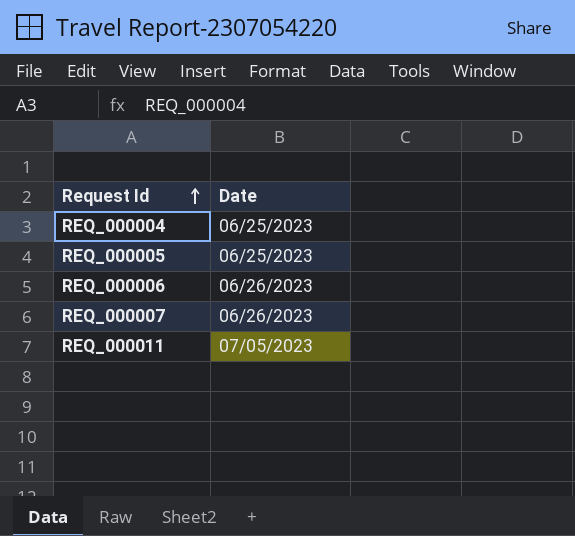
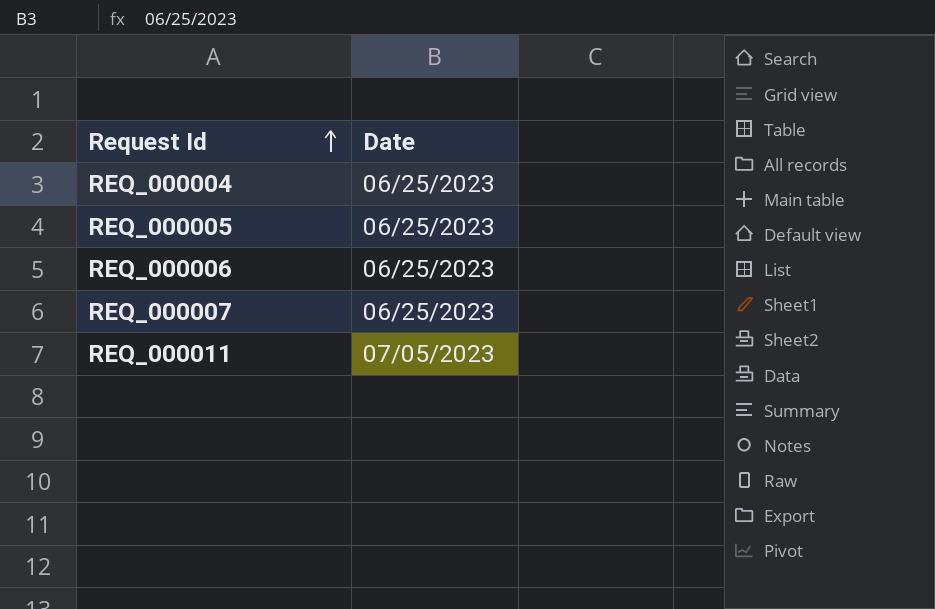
REQ_000006 | Date: 06/26/2023 -> 06/25/2023
REQ_000007 | Date: 06/26/2023 -> 06/25/2023

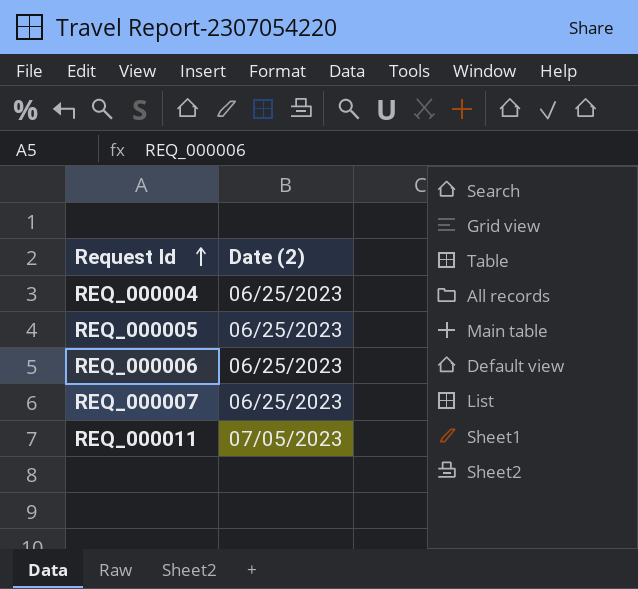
column name: Date -> Date (2)

